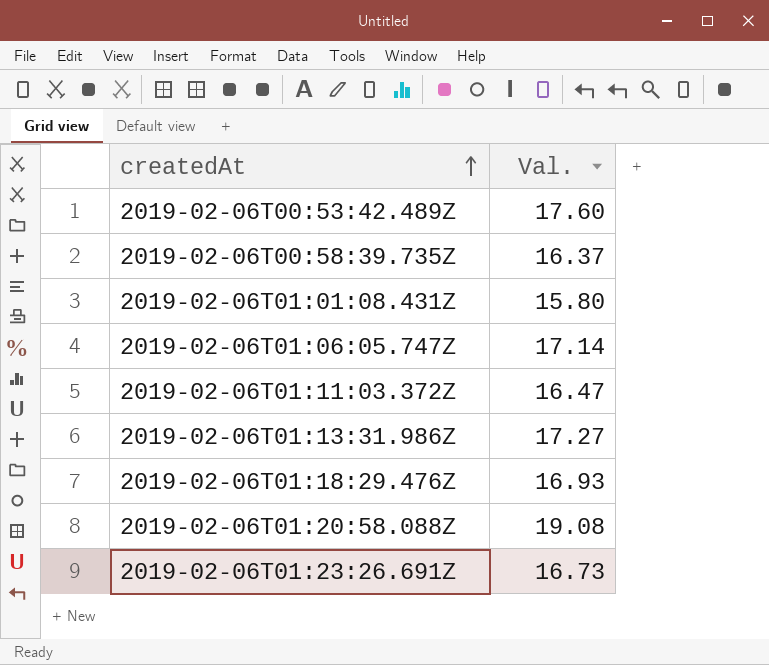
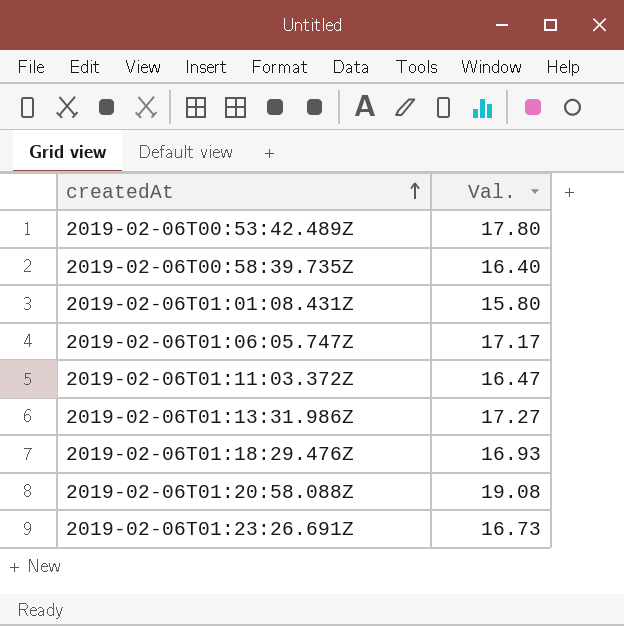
2019-02-06T00:53:42.489Z | Val.: 17.60 -> 17.80
2019-02-06T00:58:39.735Z | Val.: 16.37 -> 16.40
2019-02-06T01:06:05.747Z | Val.: 17.14 -> 17.17

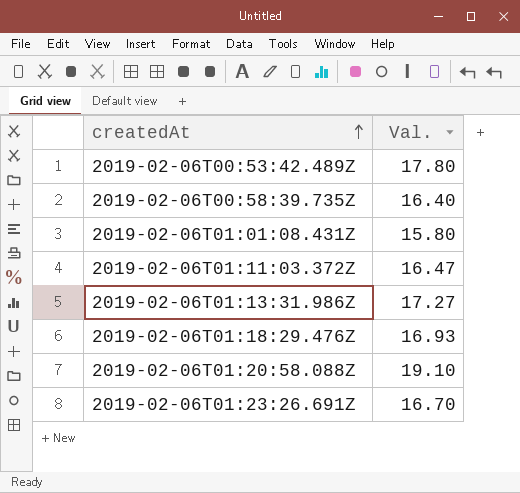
row 2019-02-06T01:06:05.747Z: 17.17 -> none
2019-02-06T01:20:58.088Z | Val.: 19.08 -> 19.10
2019-02-06T01:23:26.691Z | Val.: 16.73 -> 16.70

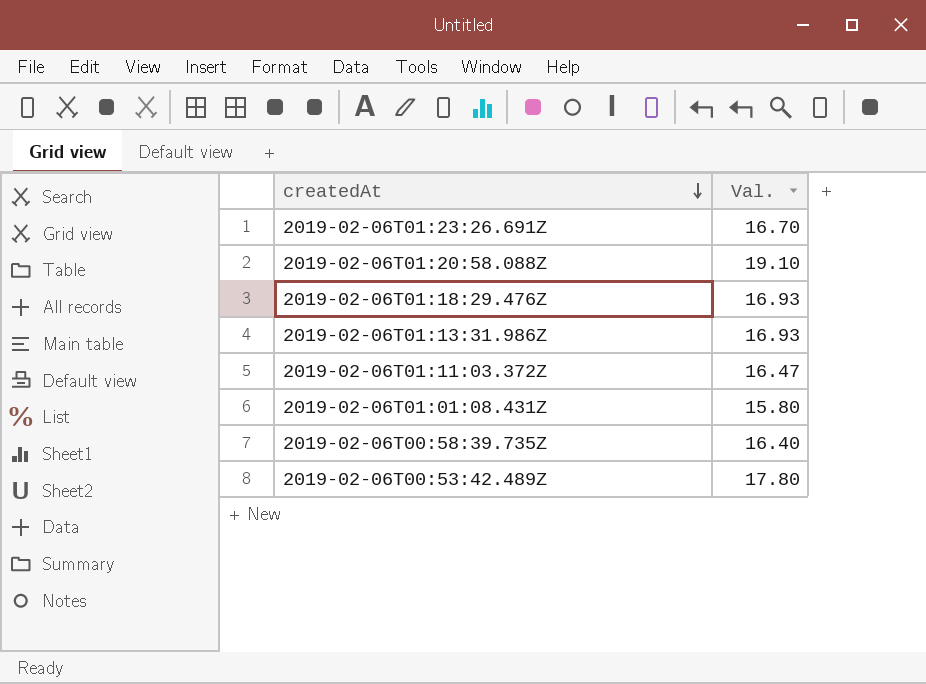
row order: createdAt ascending -> createdAt descending
2019-02-06T01:13:31.986Z | Val.: 17.27 -> 16.93

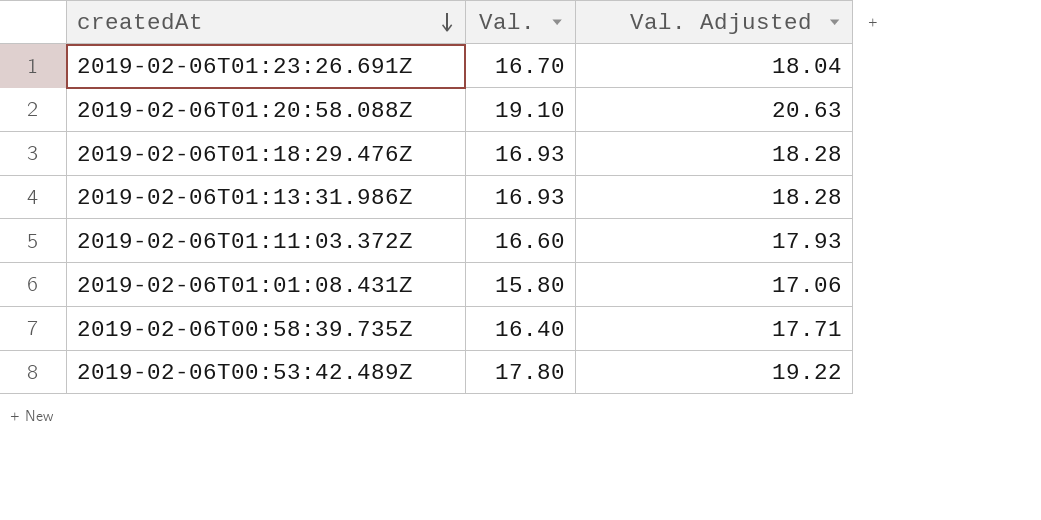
column Val. Adjusted | formula: none -> [Val.] * 1.08
2019-02-06T01:11:03.372Z | Val.: 16.47 -> 16.60

